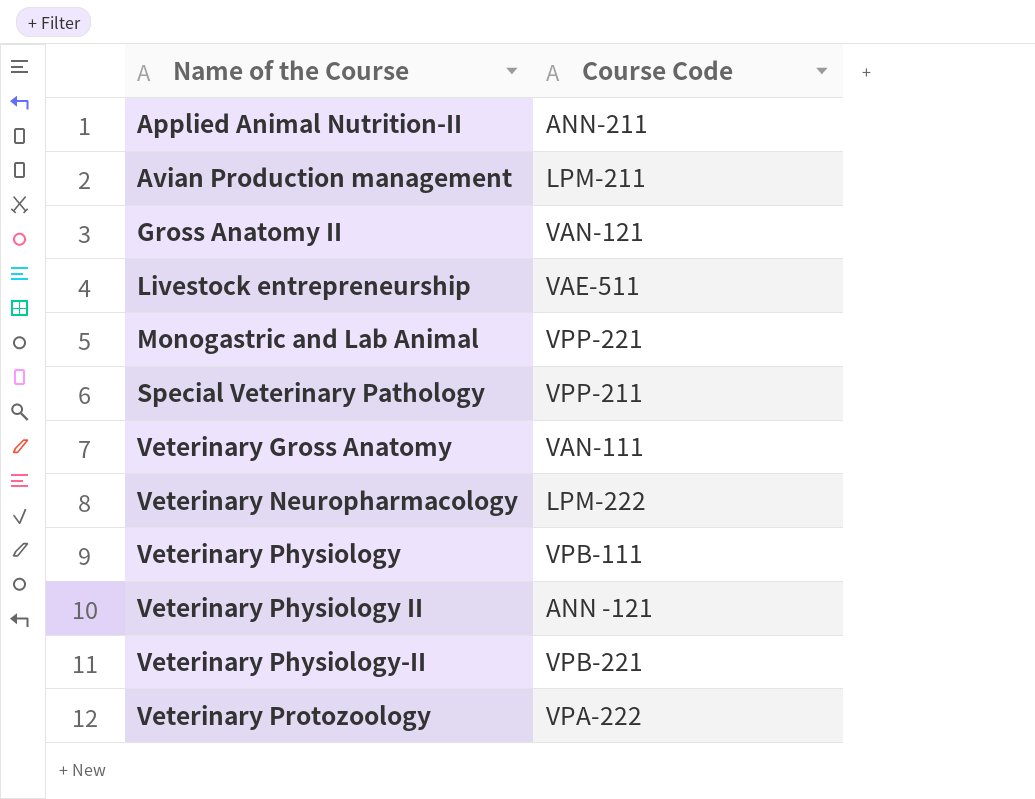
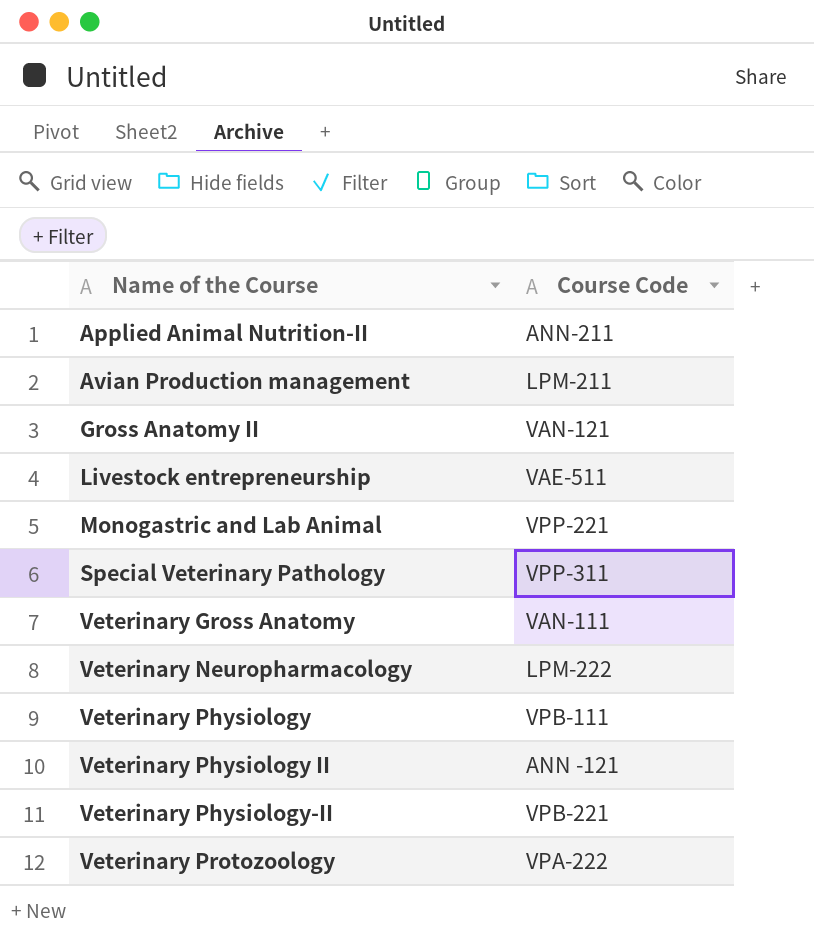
Special Veterinary Pathology | Course Code: VPP-211 -> VPP-311

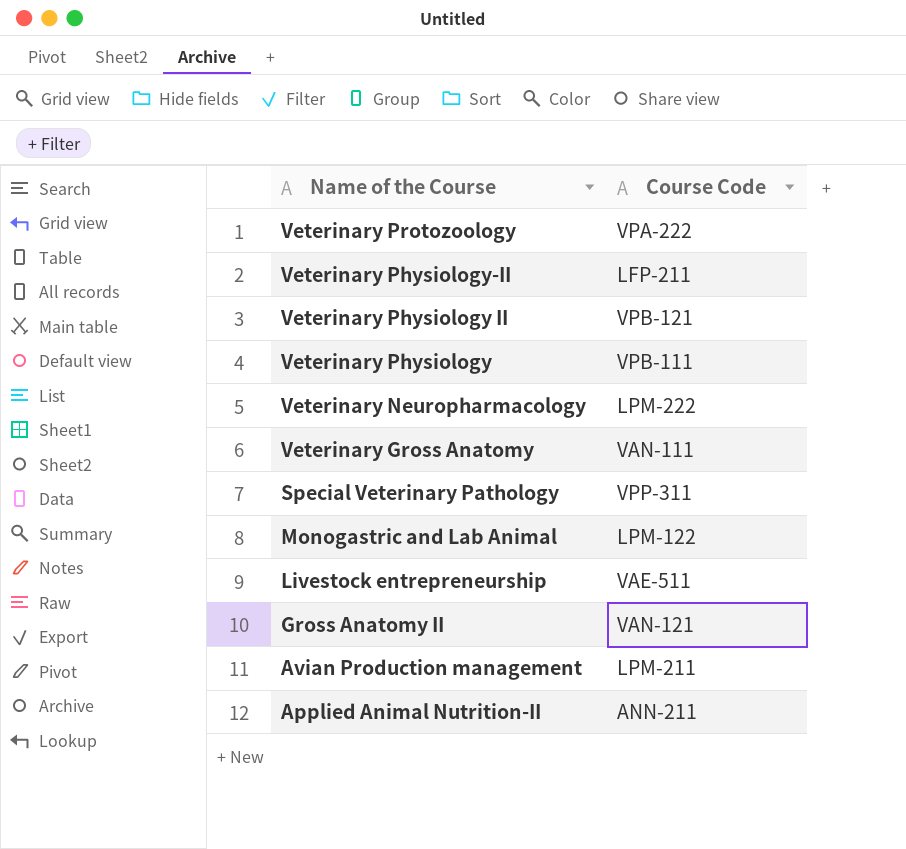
row order: Name of the Course ascending -> Name of the Course descending
Veterinary Physiology-II | Course Code: VPB-221 -> LFP-211
Veterinary Physiology II | Course Code: ANN -121 -> VPB-121
Monogastric and Lab Animal | Course Code: VPP-221 -> LPM-122

